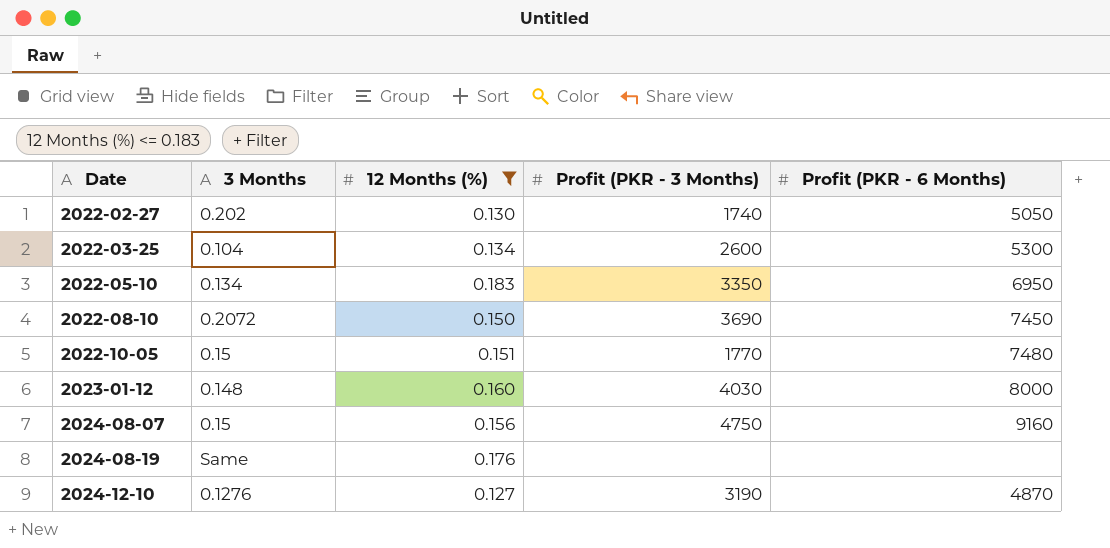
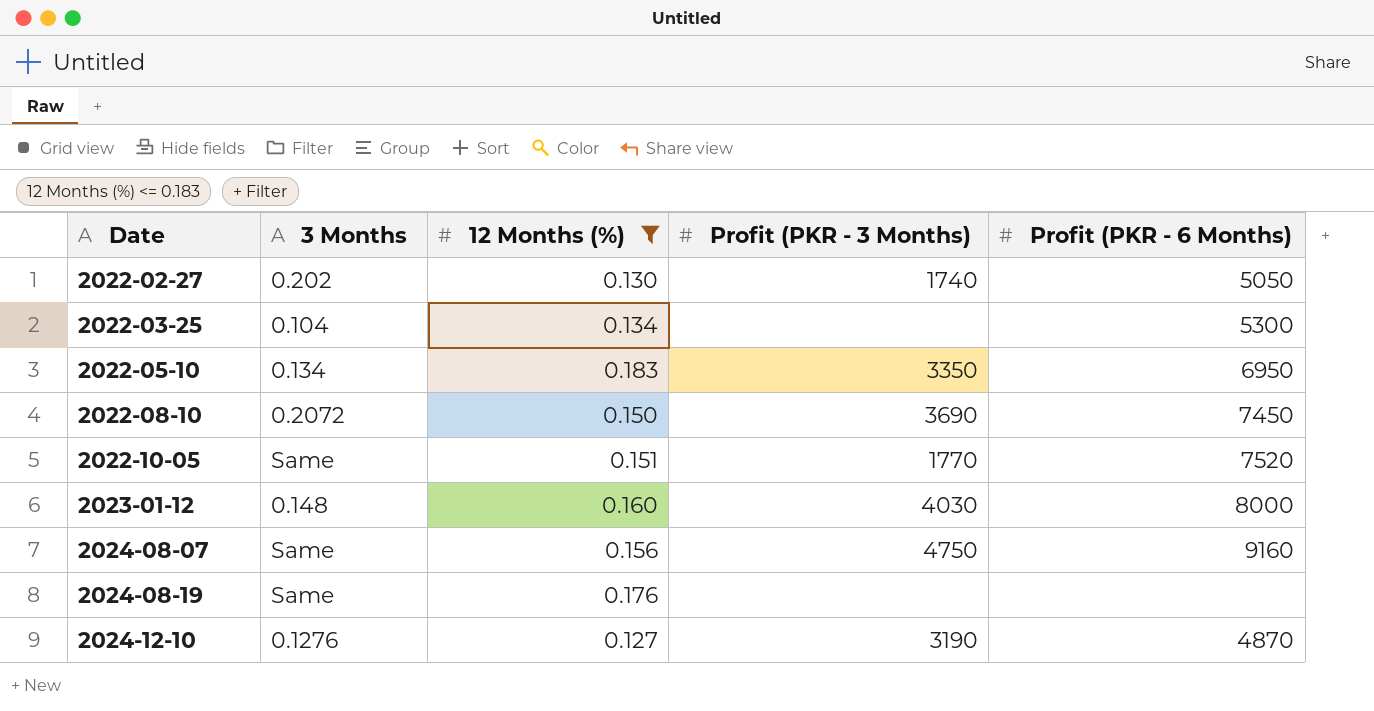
2022-03-25 | Profit (PKR - 3 Months): 2600 -> none
2022-10-05 | 3 Months: 0.15 -> Same
2022-10-05 | Profit (PKR - 6 Months): 7480 -> 7520
2024-08-07 | 3 Months: 0.15 -> Same

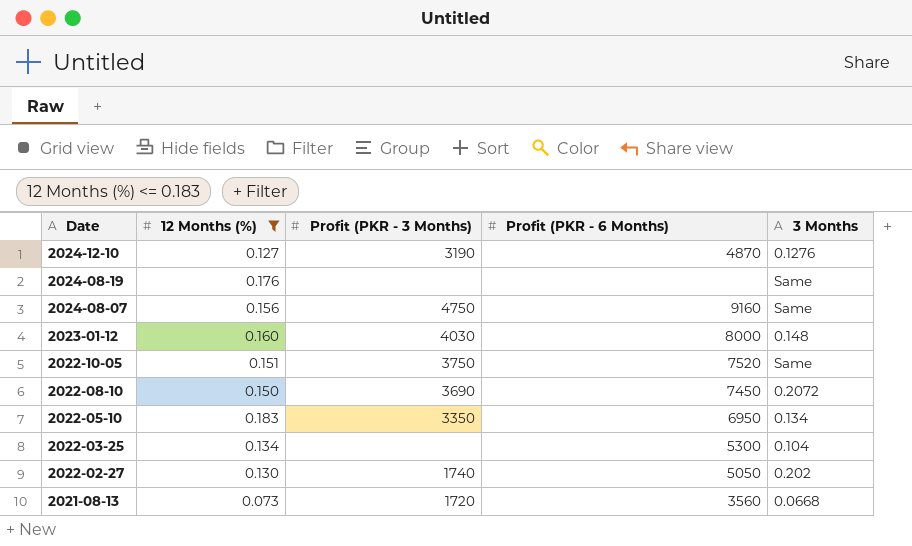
row order: Date ascending -> Date descending
column 3 Months | position: 2 -> 5
2022-10-05 | Profit (PKR - 3 Months): 1770 -> 3750
row 2021-08-13: none -> 0.073 | 1720 | 3560 | 0.0668

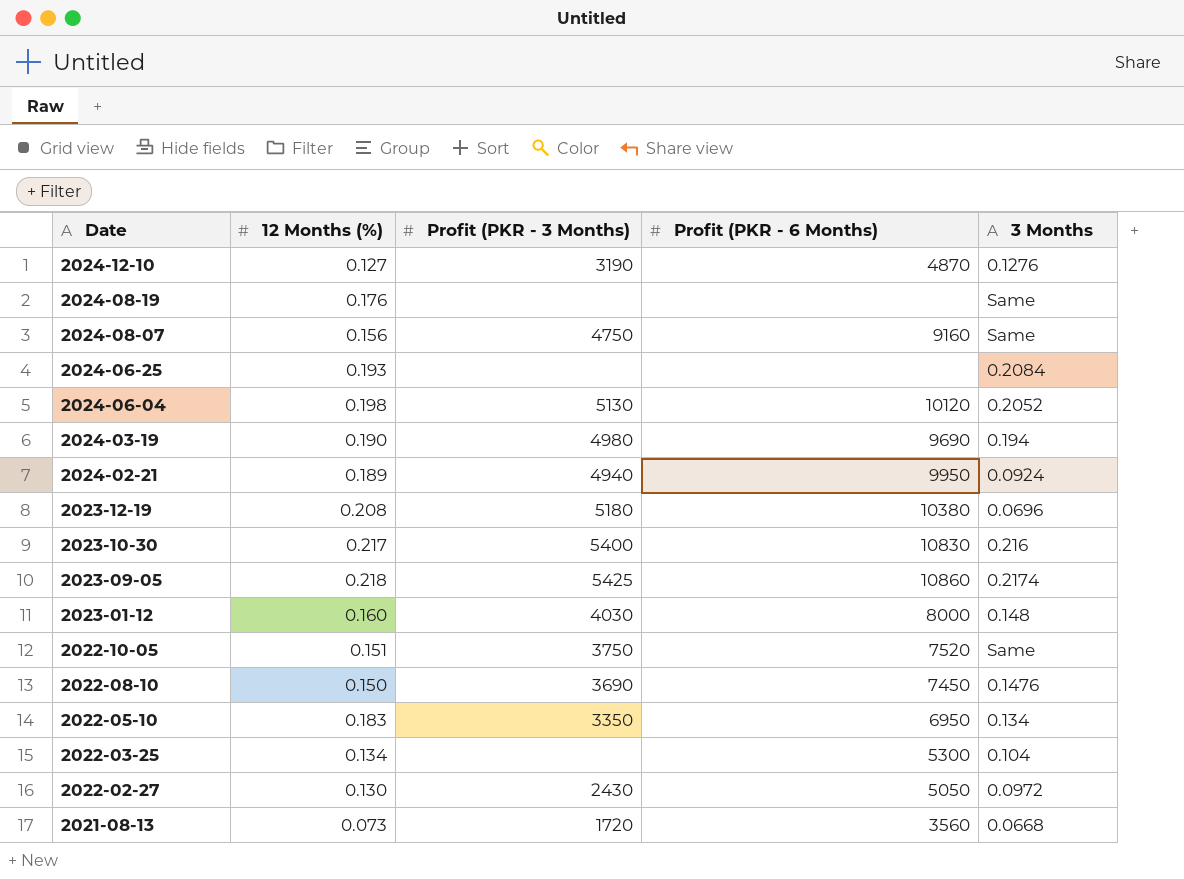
filter: 12 Months (%) <= 0.183 -> none
2022-08-10 | 3 Months: 0.2072 -> 0.1476
2022-02-27 | Profit (PKR - 3 Months): 1740 -> 2430
2022-02-27 | 3 Months: 0.202 -> 0.0972

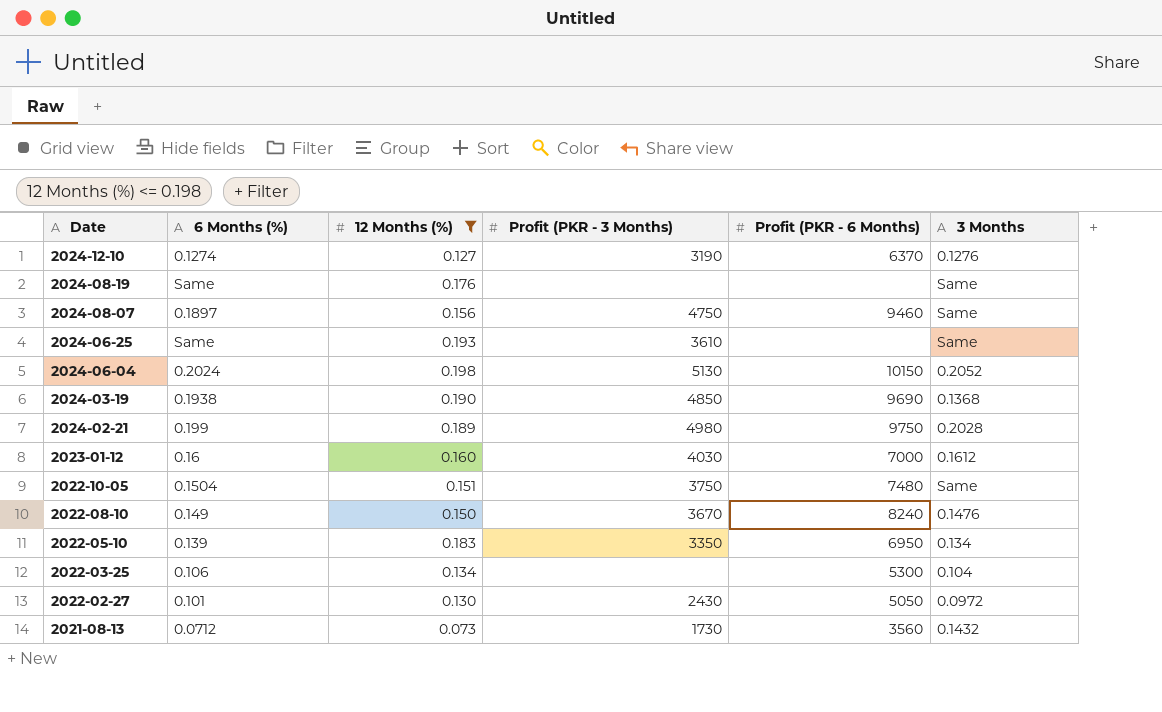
filter: none -> 12 Months (%) <= 0.198
column 6 Months (%) | position: none -> 2
2024-12-10 | Profit (PKR - 6 Months): 4870 -> 6370
2024-08-07 | Profit (PKR - 6 Months): 9160 -> 9460
2024-06-25 | Profit (PKR - 3 Months): none -> 3610
2024-06-25 | 3 Months: 0.2084 -> Same
2024-06-04 | Profit (PKR - 6 Months): 10120 -> 10150
2024-03-19 | Profit (PKR - 3 Months): 4980 -> 4850
2024-03-19 | 3 Months: 0.194 -> 0.1368
2024-02-21 | Profit (PKR - 3 Months): 4940 -> 4980
2024-02-21 | Profit (PKR - 6 Months): 9950 -> 9750
2024-02-21 | 3 Months: 0.0924 -> 0.2028
2023-01-12 | Profit (PKR - 6 Months): 8000 -> 7000
2023-01-12 | 3 Months: 0.148 -> 0.1612
2022-10-05 | Profit (PKR - 6 Months): 7520 -> 7480
2022-08-10 | Profit (PKR - 3 Months): 3690 -> 3670
2022-08-10 | Profit (PKR - 6 Months): 7450 -> 8240
2021-08-13 | Profit (PKR - 3 Months): 1720 -> 1730
2021-08-13 | 3 Months: 0.0668 -> 0.1432

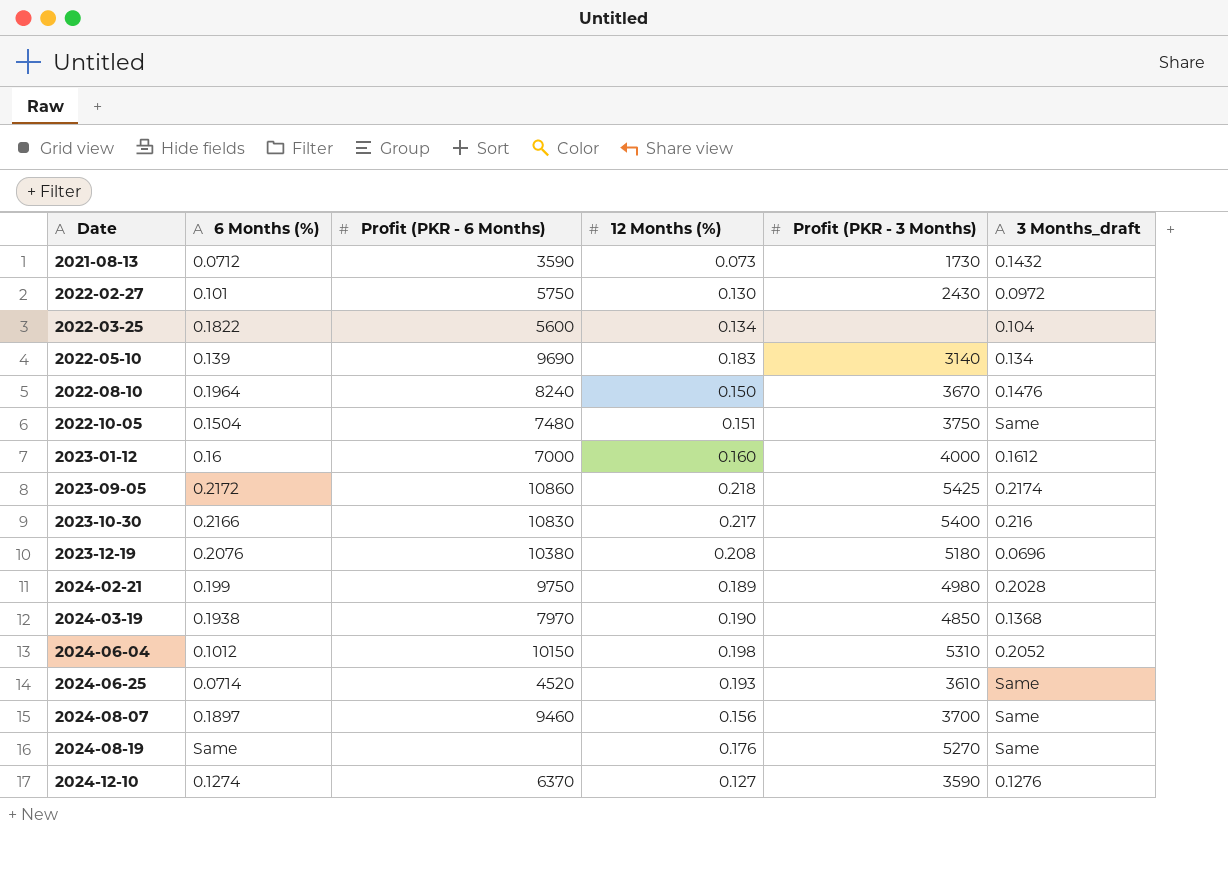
filter: 12 Months (%) <= 0.198 -> none
row order: Date descending -> Date ascending
column Profit (PKR - 6 Months) | position: 5 -> 3
column name: 3 Months -> 3 Months_draft
2021-08-13 | Profit (PKR - 6 Months): 3560 -> 3590
2022-02-27 | Profit (PKR - 6 Months): 5050 -> 5750
2022-03-25 | 6 Months (%): 0.106 -> 0.1822
2022-03-25 | Profit (PKR - 6 Months): 5300 -> 5600
2022-05-10 | Profit (PKR - 6 Months): 6950 -> 9690
2022-05-10 | Profit (PKR - 3 Months): 3350 -> 3140
2022-08-10 | 6 Months (%): 0.149 -> 0.1964
2023-01-12 | Profit (PKR - 3 Months): 4030 -> 4000
2024-03-19 | Profit (PKR - 6 Months): 9690 -> 7970
2024-06-04 | 6 Months (%): 0.2024 -> 0.1012
2024-06-04 | Profit (PKR - 3 Months): 5130 -> 5310
2024-06-25 | 6 Months (%): Same -> 0.0714
2024-06-25 | Profit (PKR - 6 Months): none -> 4520
2024-08-07 | Profit (PKR - 3 Months): 4750 -> 3700
2024-08-19 | Profit (PKR - 3 Months): none -> 5270
2024-12-10 | Profit (PKR - 3 Months): 3190 -> 3590

